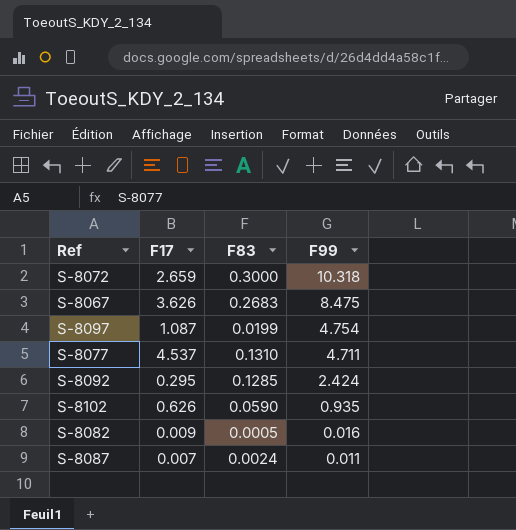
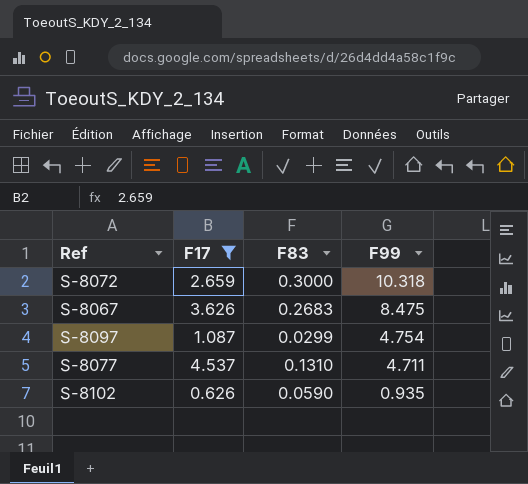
filter: none -> F17 >= 0.626
S-8097 | F83: 0.0199 -> 0.0299

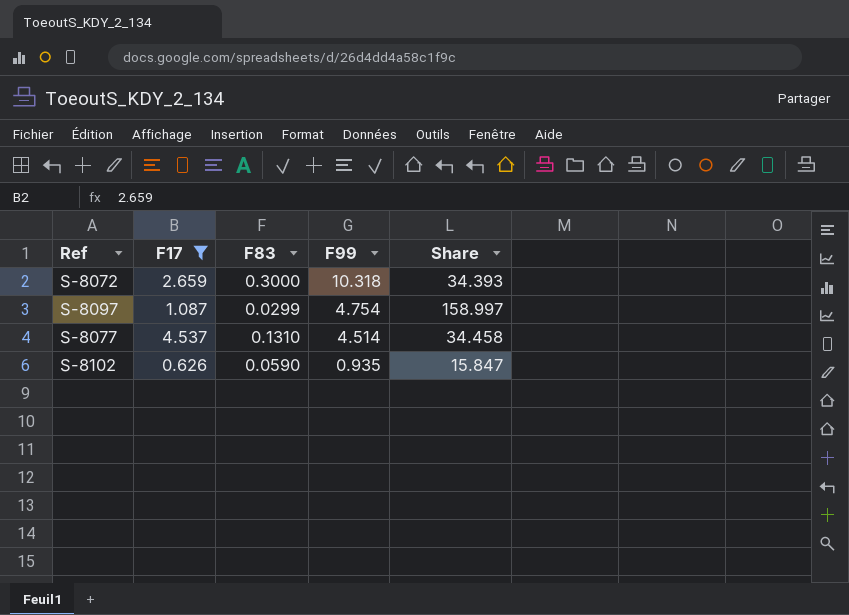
column Share | formula: none -> [F99] / [F83]
row S-8067: 3.626 | 0.2683 | 8.475 -> none
S-8077 | F99: 4.711 -> 4.514

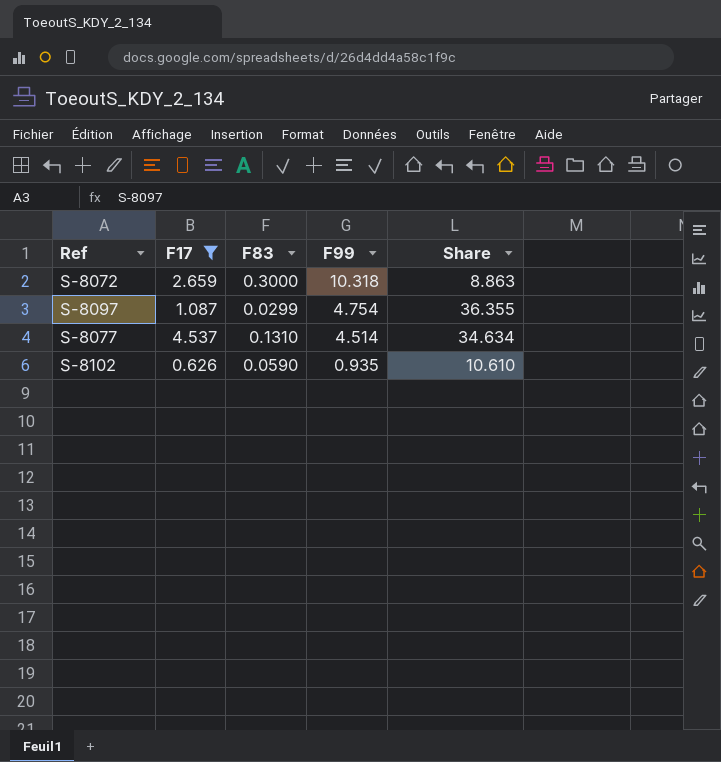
column Share | formula: [F99] / [F83] -> [F17] / [F83]

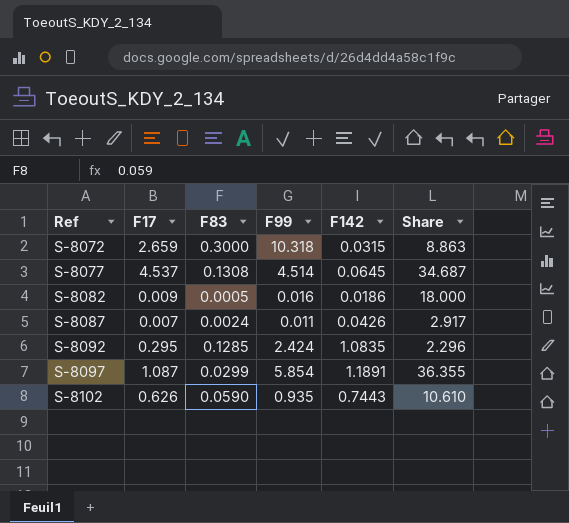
filter: F17 >= 0.626 -> none
row order: F99 descending -> Ref ascending
column F142 | position: none -> 5
S-8077 | F83: 0.1310 -> 0.1308
S-8077 | Share: 34.634 -> 34.687
S-8097 | F99: 4.754 -> 5.854

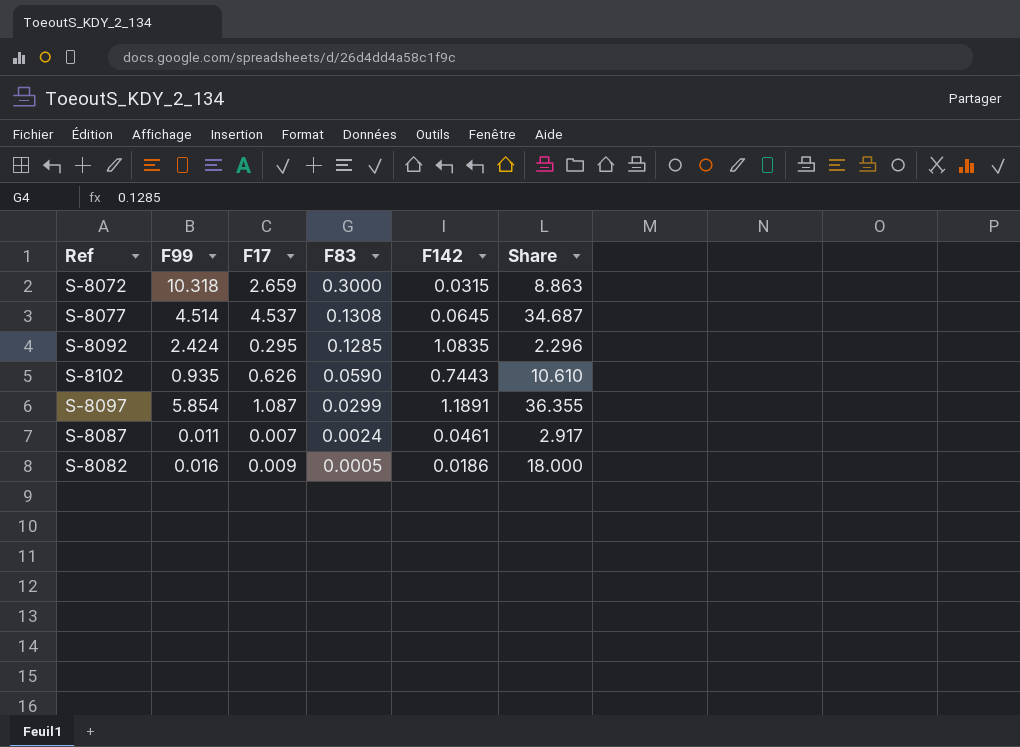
row order: Ref ascending -> F83 descending
column F99 | position: 4 -> 2
S-8087 | F142: 0.0426 -> 0.0461

